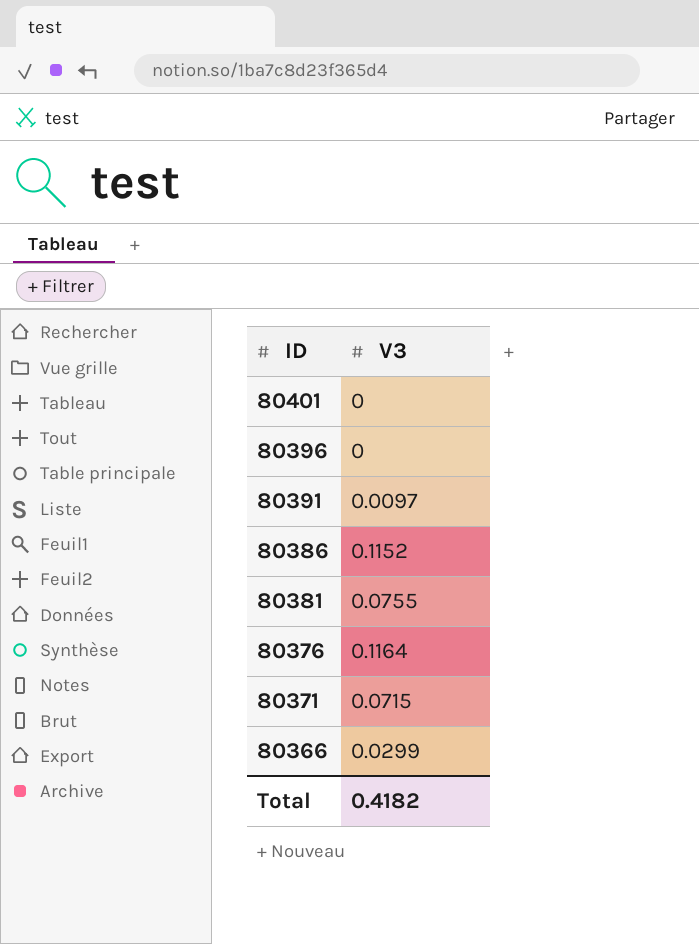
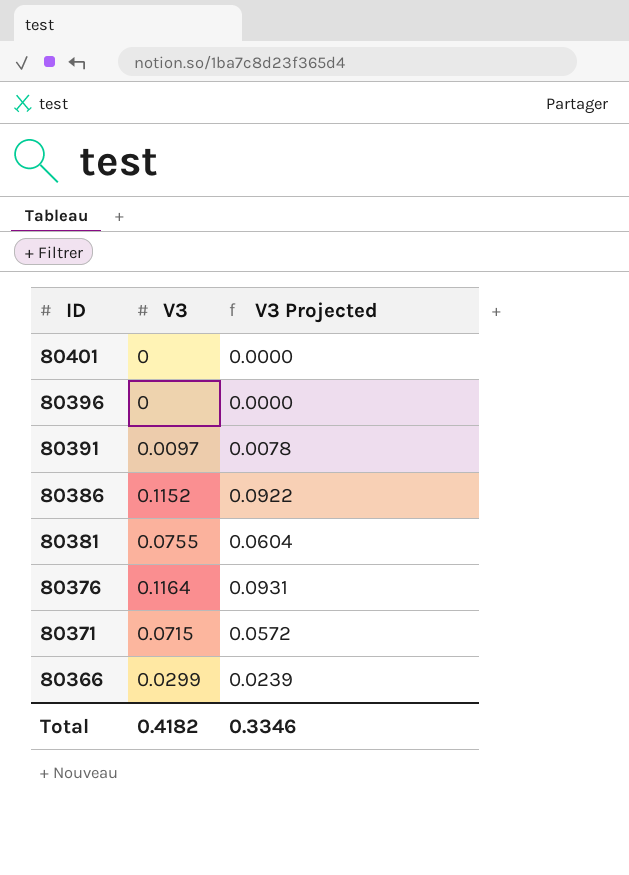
column V3 Projected | formula: none -> [V3] * 0.8

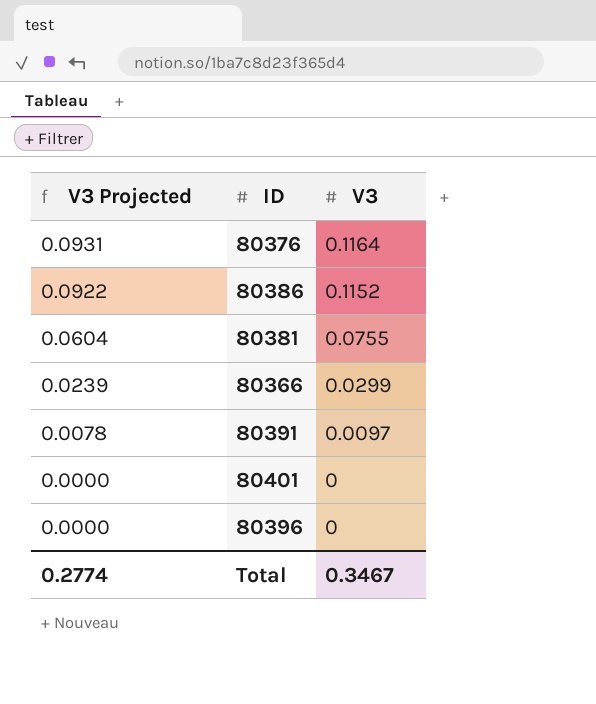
row order: ID descending -> V3 Projected descending
column V3 Projected | position: 3 -> 1
row 80371: 0.0715 | 0.0572 -> none
Total | V3 Projected: 0.3346 -> 0.2774
Total | V3: 0.4182 -> 0.3467

